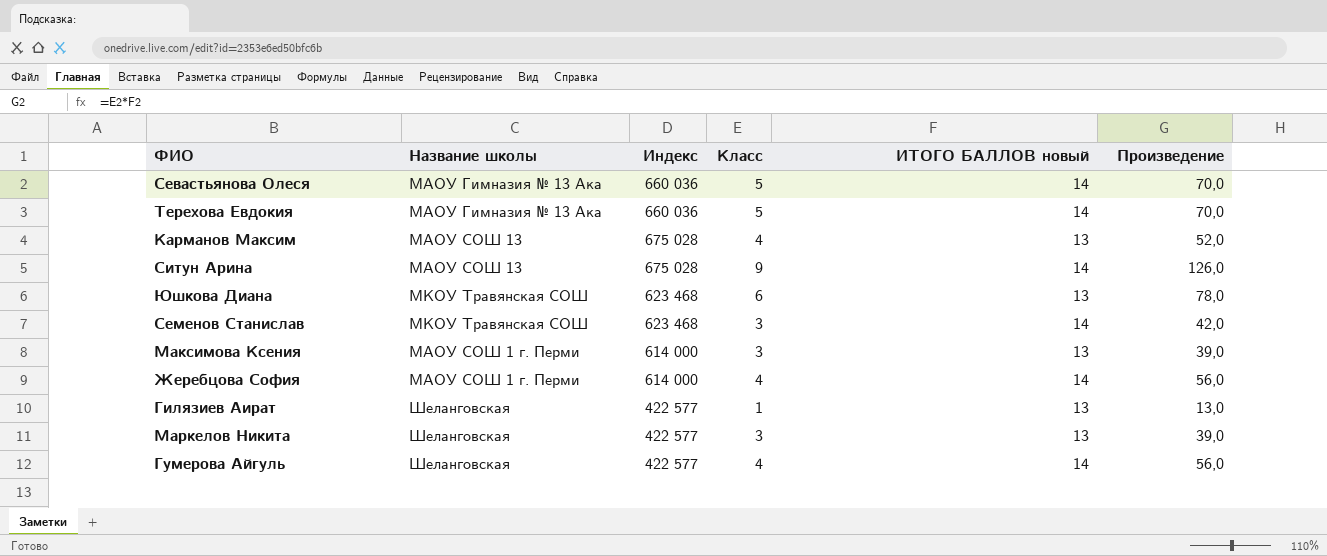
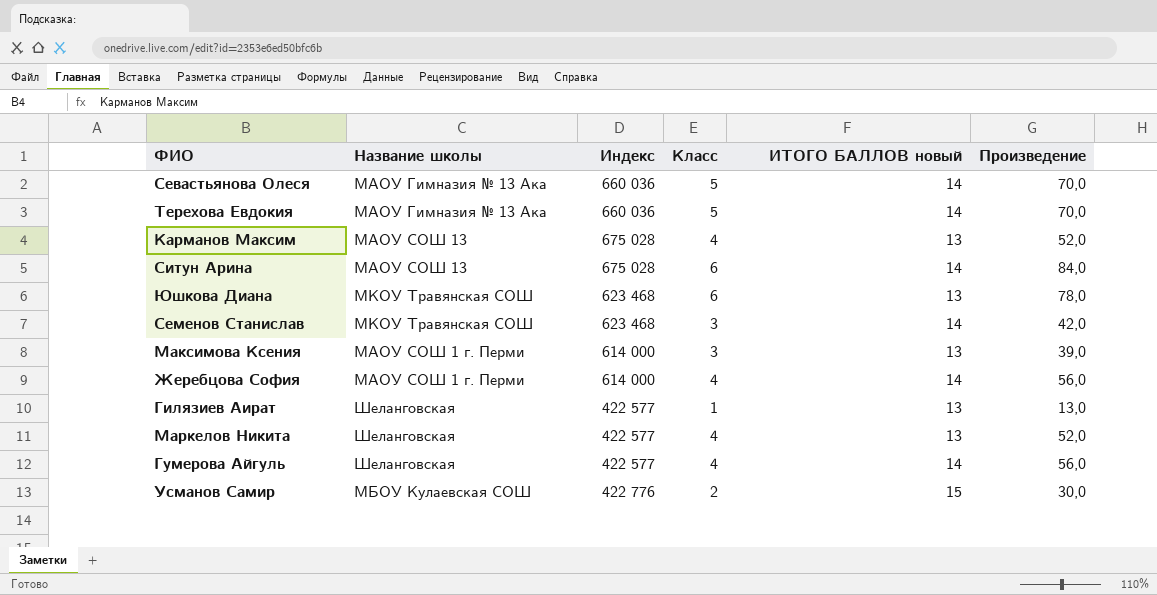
Ситун Арина | Класс: 9 -> 6
Ситун Арина | Произведение: 126,0 -> 84,0
Маркелов Никита | Класс: 3 -> 4
Маркелов Никита | Произведение: 39,0 -> 52,0
row Усманов Самир: none -> МБОУ Кулаевская СОШ | 422 776 | 2 | 15 | 30,0

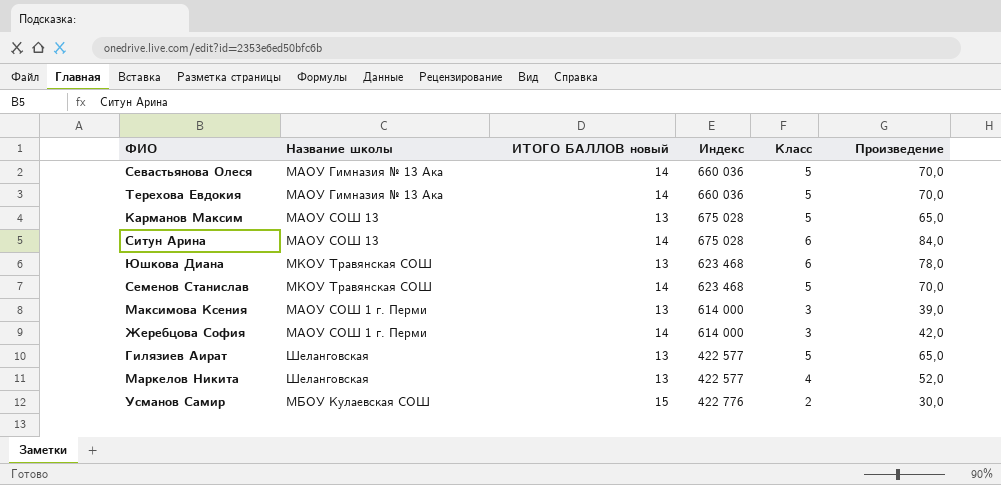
column ИТОГО БАЛЛОВ новый | position: 5 -> 3
row Гумерова Айгуль: Шеланговская | 422 577 | 4 | 14 | 56,0 -> none
Карманов Максим | Класс: 4 -> 5
Карманов Максим | Произведение: 52,0 -> 65,0
Семенов Станислав | Класс: 3 -> 5
Семенов Станислав | Произведение: 42,0 -> 70,0
Жеребцова София | Класс: 4 -> 3
Жеребцова София | Произведение: 56,0 -> 42,0
Гилязиев Аират | Класс: 1 -> 5
Гилязиев Аират | Произведение: 13,0 -> 65,0

